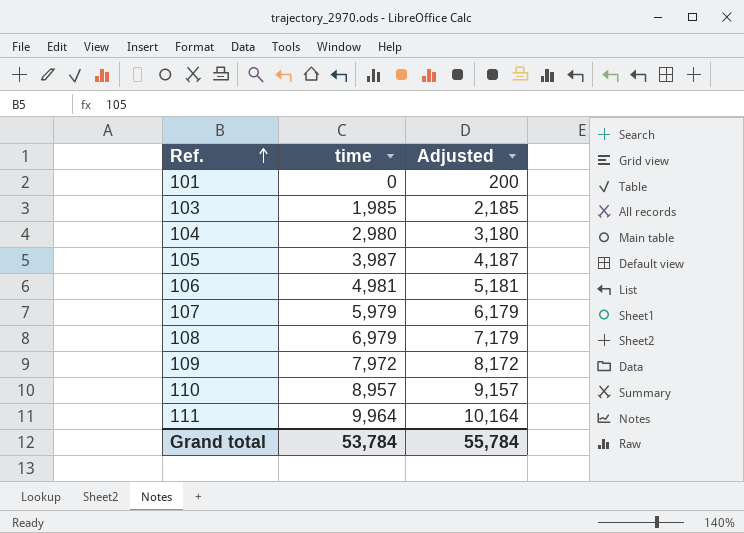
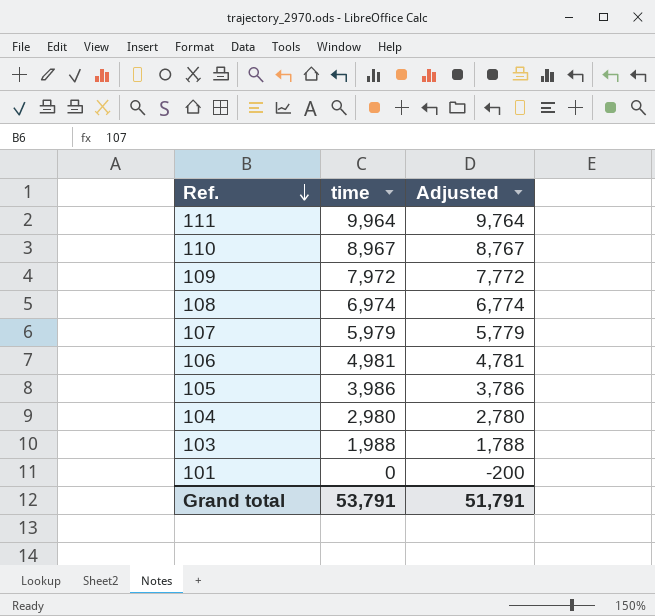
row order: Ref. ascending -> Ref. descending
column Adjusted | formula: [time] + 200 -> [time] - 200
110 | time: 8,957 -> 8,967
108 | time: 6,979 -> 6,974
105 | time: 3,987 -> 3,986
103 | time: 1,985 -> 1,988
Grand total | time: 53,784 -> 53,791
Grand total | Adjusted: 55,784 -> 51,791

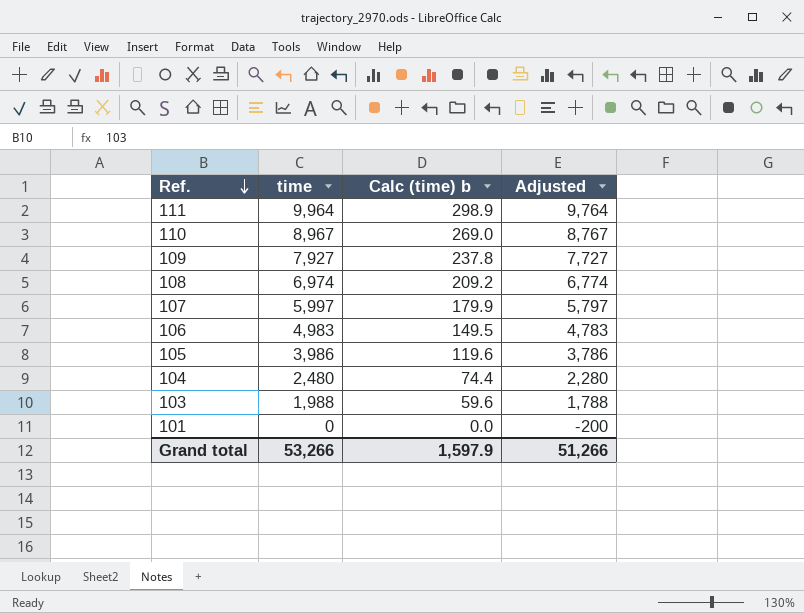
column Calc (time) b | formula: none -> [time] * 0.03
109 | time: 7,972 -> 7,927
109 | Adjusted: 7,772 -> 7,727
107 | time: 5,979 -> 5,997
107 | Adjusted: 5,779 -> 5,797
106 | time: 4,981 -> 4,983
106 | Adjusted: 4,781 -> 4,783
104 | time: 2,980 -> 2,480
104 | Adjusted: 2,780 -> 2,280
Grand total | time: 53,791 -> 53,266
Grand total | Adjusted: 51,791 -> 51,266

